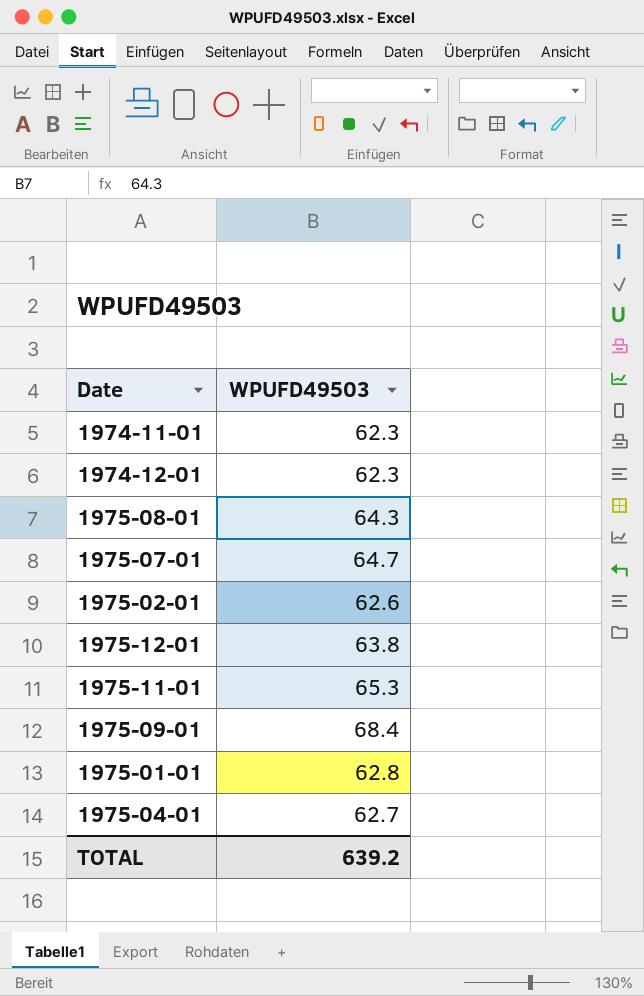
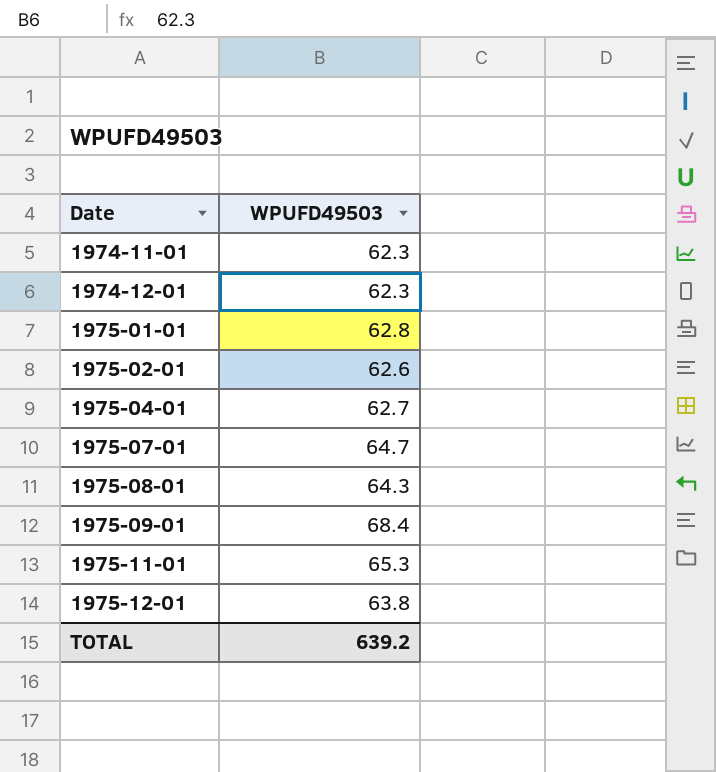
row order: none -> Date ascending

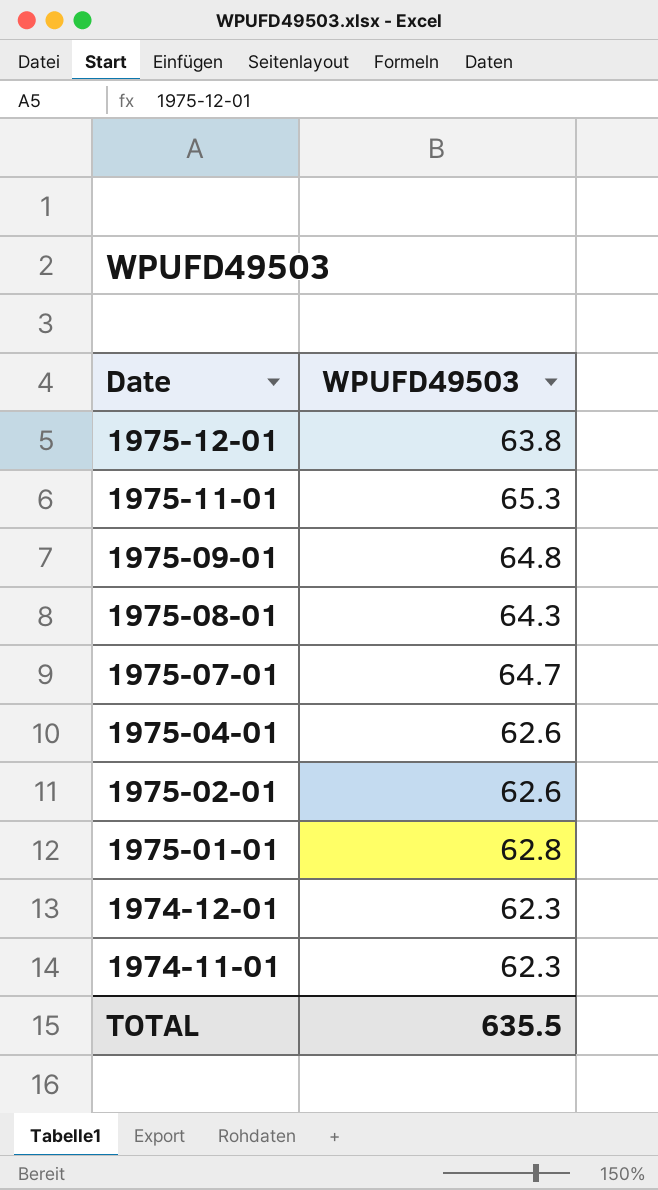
row order: Date ascending -> Date descending
1975-09-01 | WPUFD49503: 68.4 -> 64.8
1975-04-01 | WPUFD49503: 62.7 -> 62.6
TOTAL | WPUFD49503: 639.2 -> 635.5

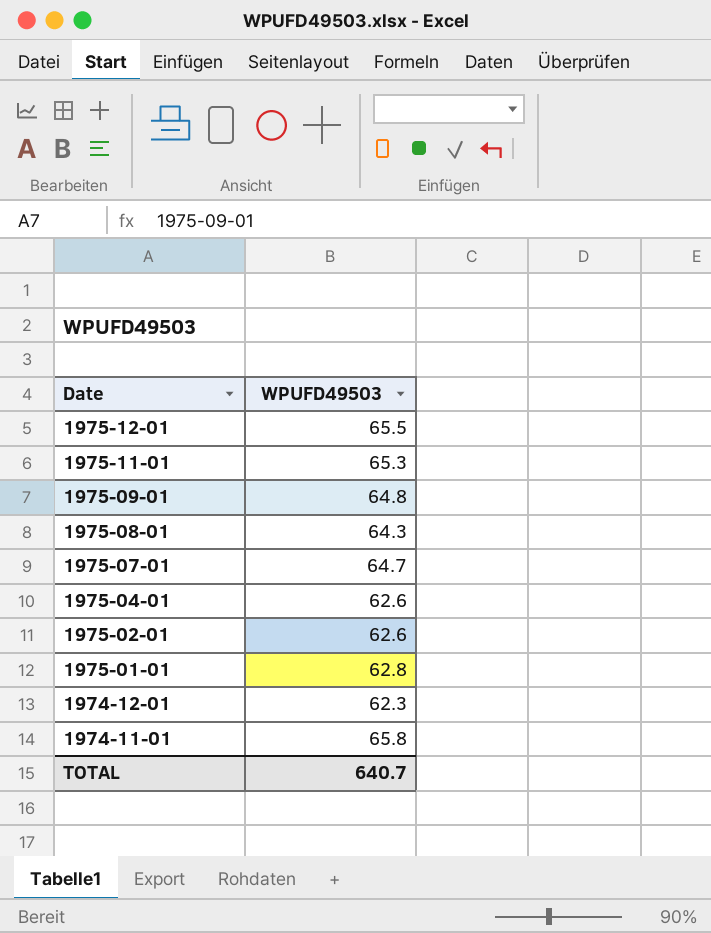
1975-12-01 | WPUFD49503: 63.8 -> 65.5
1974-11-01 | WPUFD49503: 62.3 -> 65.8
TOTAL | WPUFD49503: 635.5 -> 640.7

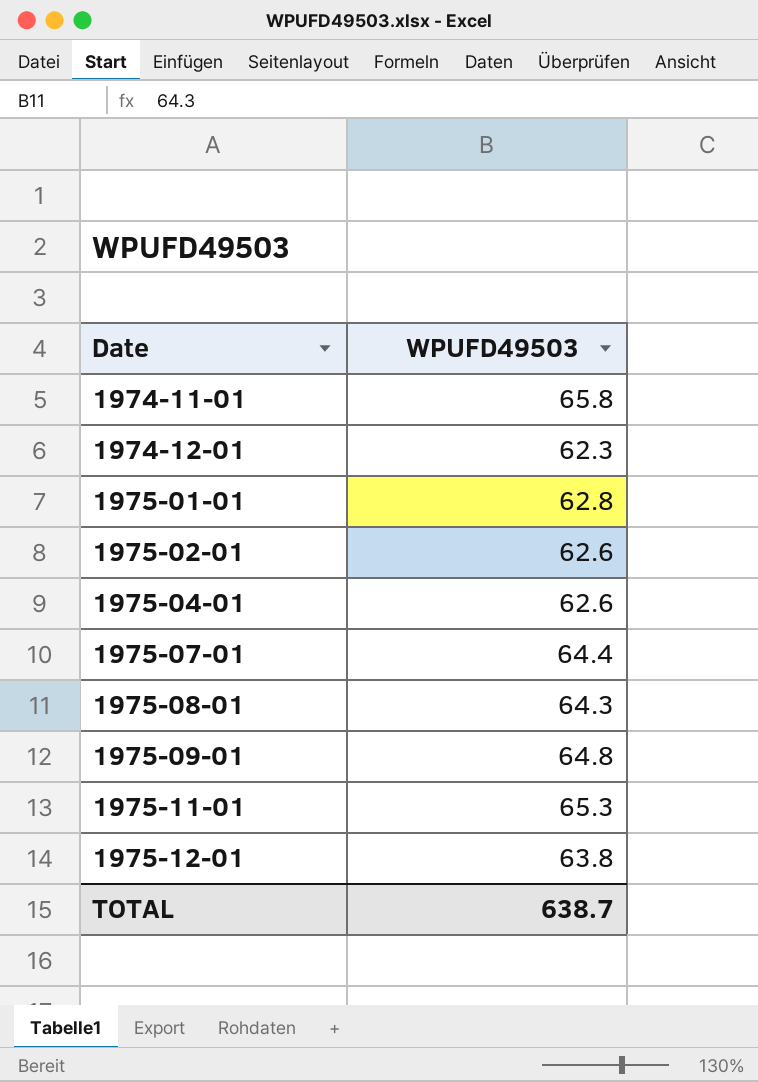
row order: Date descending -> Date ascending
1975-07-01 | WPUFD49503: 64.7 -> 64.4
1975-12-01 | WPUFD49503: 65.5 -> 63.8
TOTAL | WPUFD49503: 640.7 -> 638.7

